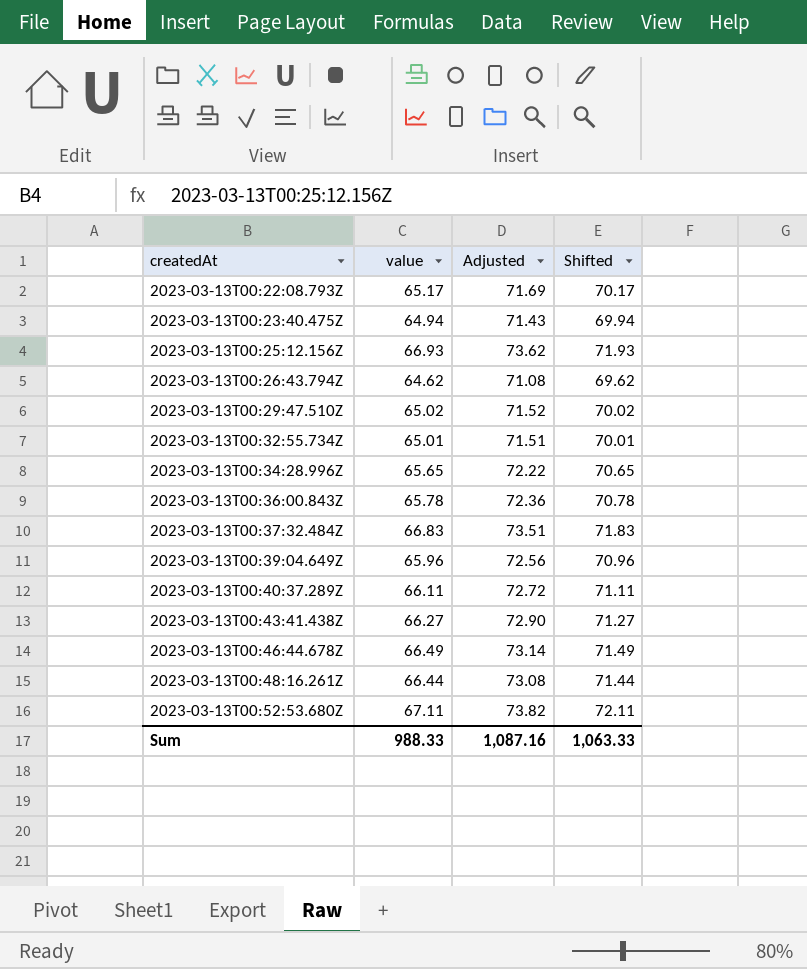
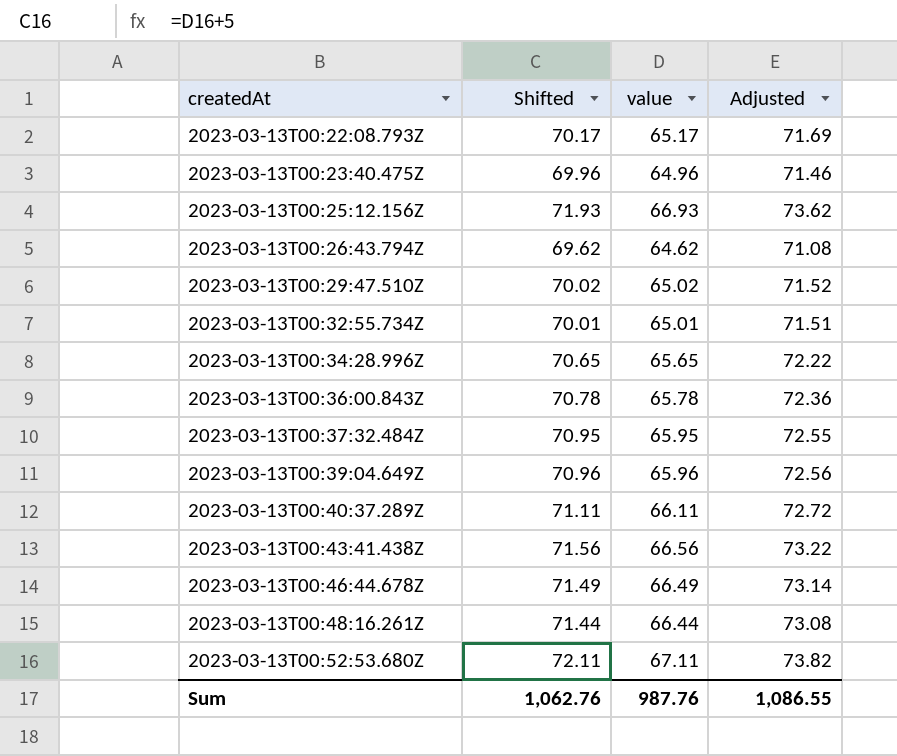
column Shifted | position: 4 -> 2
2023-03-13T00:23:40.475Z | Shifted: 69.94 -> 69.96
2023-03-13T00:23:40.475Z | value: 64.94 -> 64.96
2023-03-13T00:23:40.475Z | Adjusted: 71.43 -> 71.46
2023-03-13T00:37:32.484Z | Shifted: 71.83 -> 70.95
2023-03-13T00:37:32.484Z | value: 66.83 -> 65.95
2023-03-13T00:37:32.484Z | Adjusted: 73.51 -> 72.55
2023-03-13T00:43:41.438Z | Shifted: 71.27 -> 71.56
2023-03-13T00:43:41.438Z | value: 66.27 -> 66.56
2023-03-13T00:43:41.438Z | Adjusted: 72.90 -> 73.22
Sum | Shifted: 1,063.33 -> 1,062.76
Sum | value: 988.33 -> 987.76
Sum | Adjusted: 1,087.16 -> 1,086.55

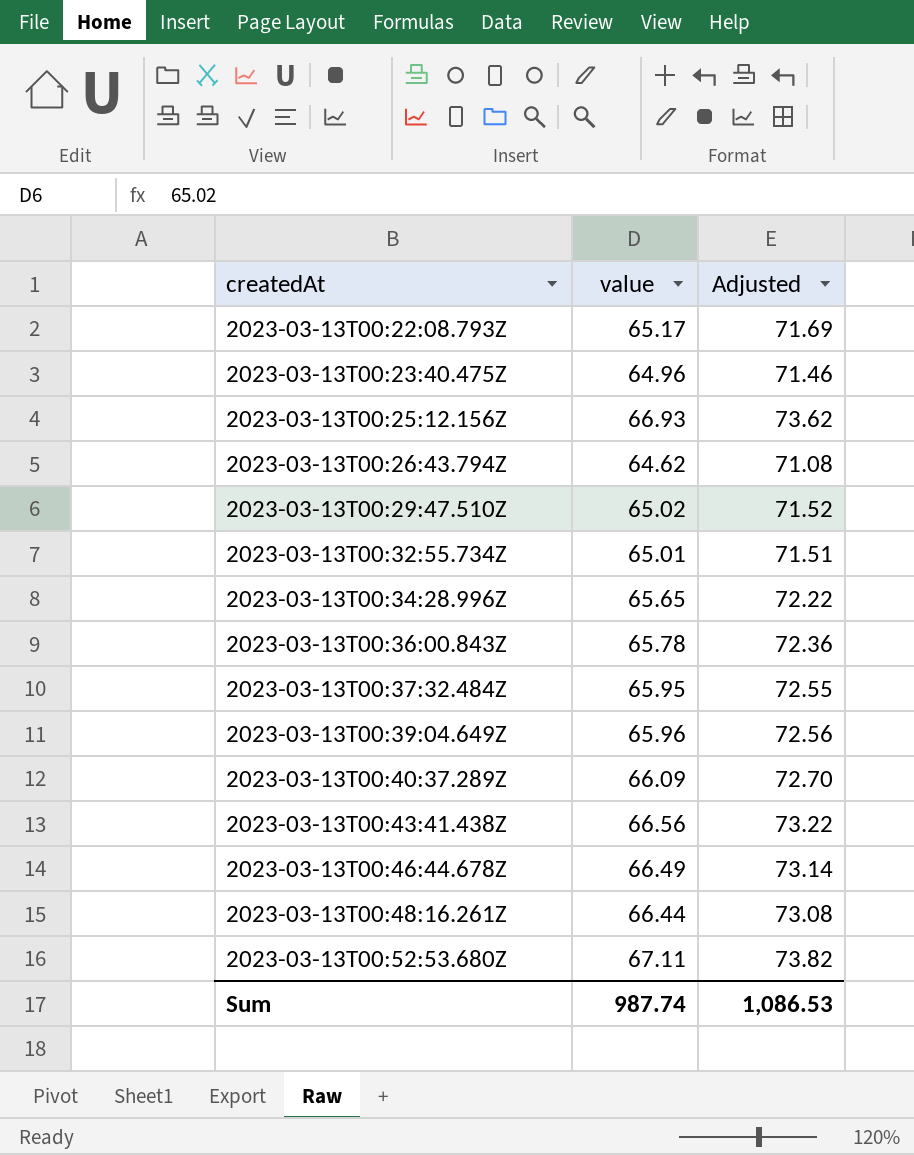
column Shifted | formula: [value] + 5 -> none
2023-03-13T00:40:37.289Z | value: 66.11 -> 66.09
2023-03-13T00:40:37.289Z | Adjusted: 72.72 -> 72.70
Sum | value: 987.76 -> 987.74
Sum | Adjusted: 1,086.55 -> 1,086.53

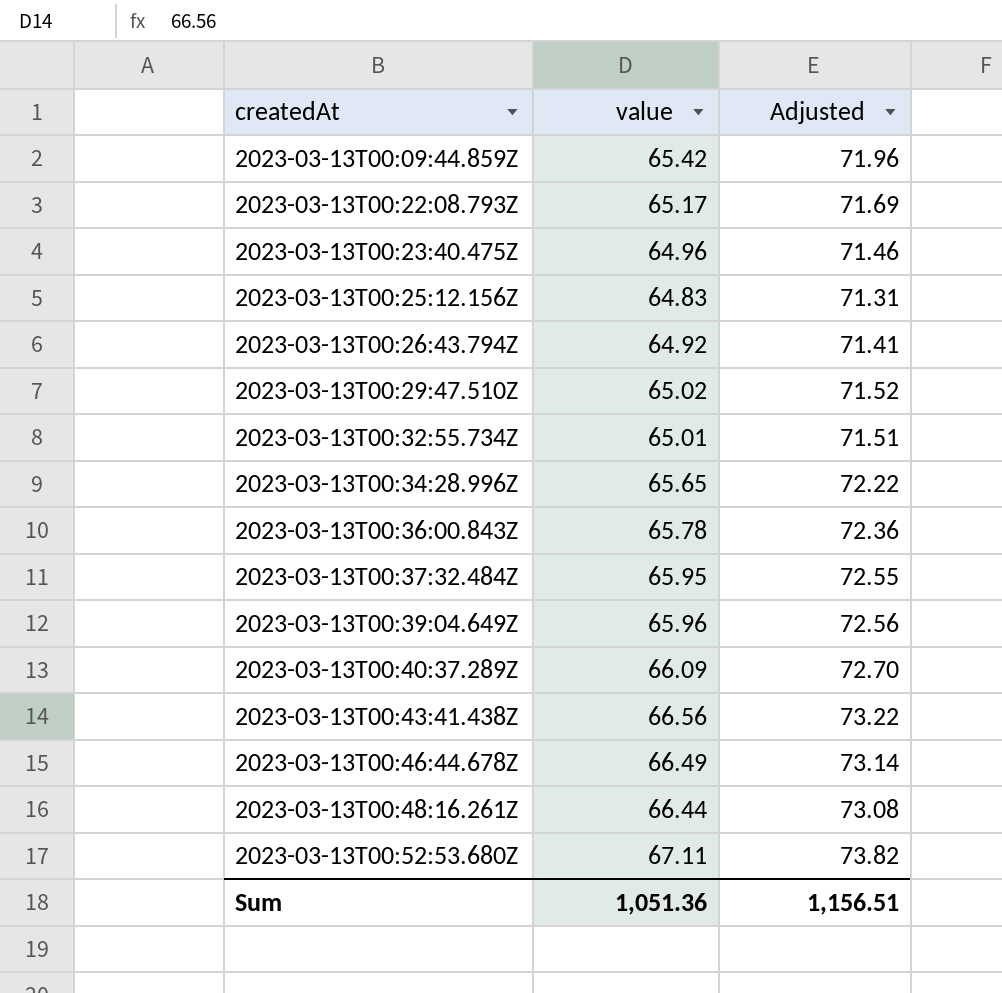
row 2023-03-13T00:09:44.859Z: none -> 65.42 | 71.96
2023-03-13T00:25:12.156Z | value: 66.93 -> 64.83
2023-03-13T00:25:12.156Z | Adjusted: 73.62 -> 71.31
2023-03-13T00:26:43.794Z | value: 64.62 -> 64.92
2023-03-13T00:26:43.794Z | Adjusted: 71.08 -> 71.41
Sum | value: 987.74 -> 1,051.36
Sum | Adjusted: 1,086.53 -> 1,156.51

